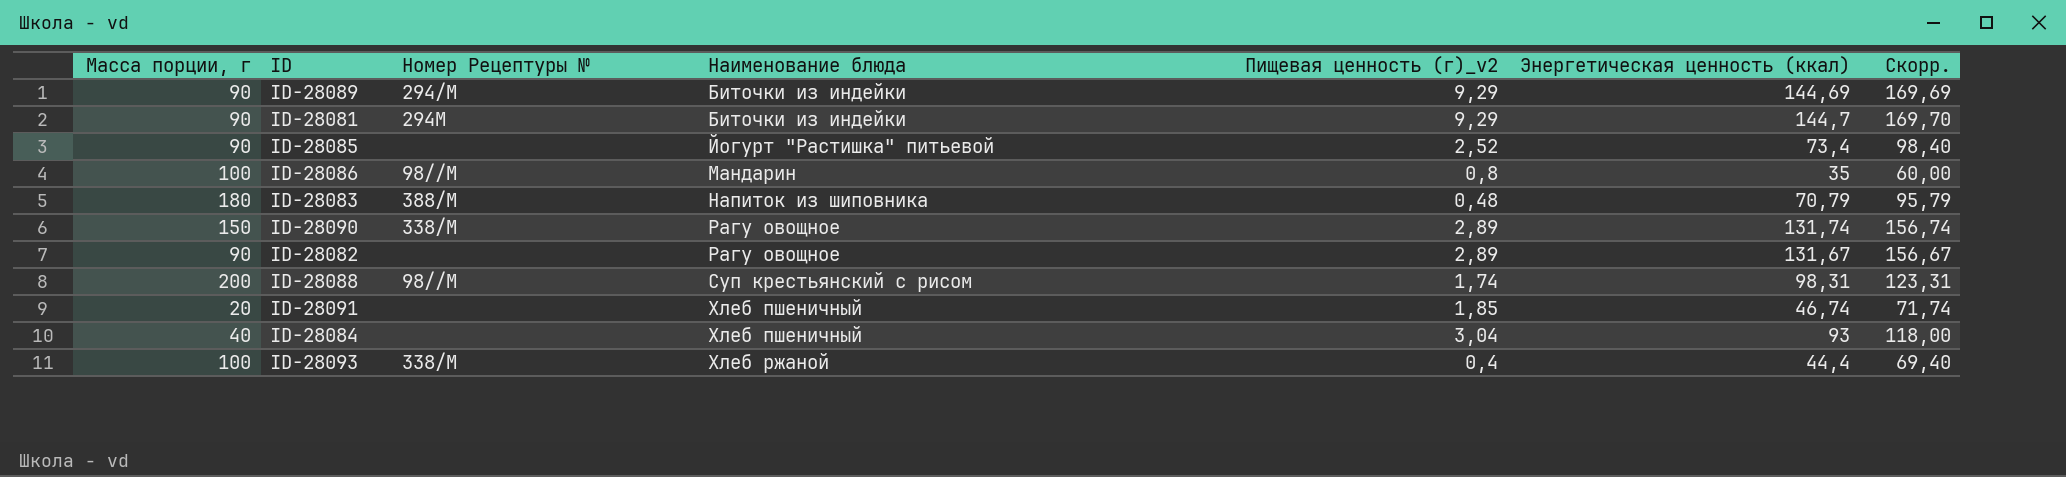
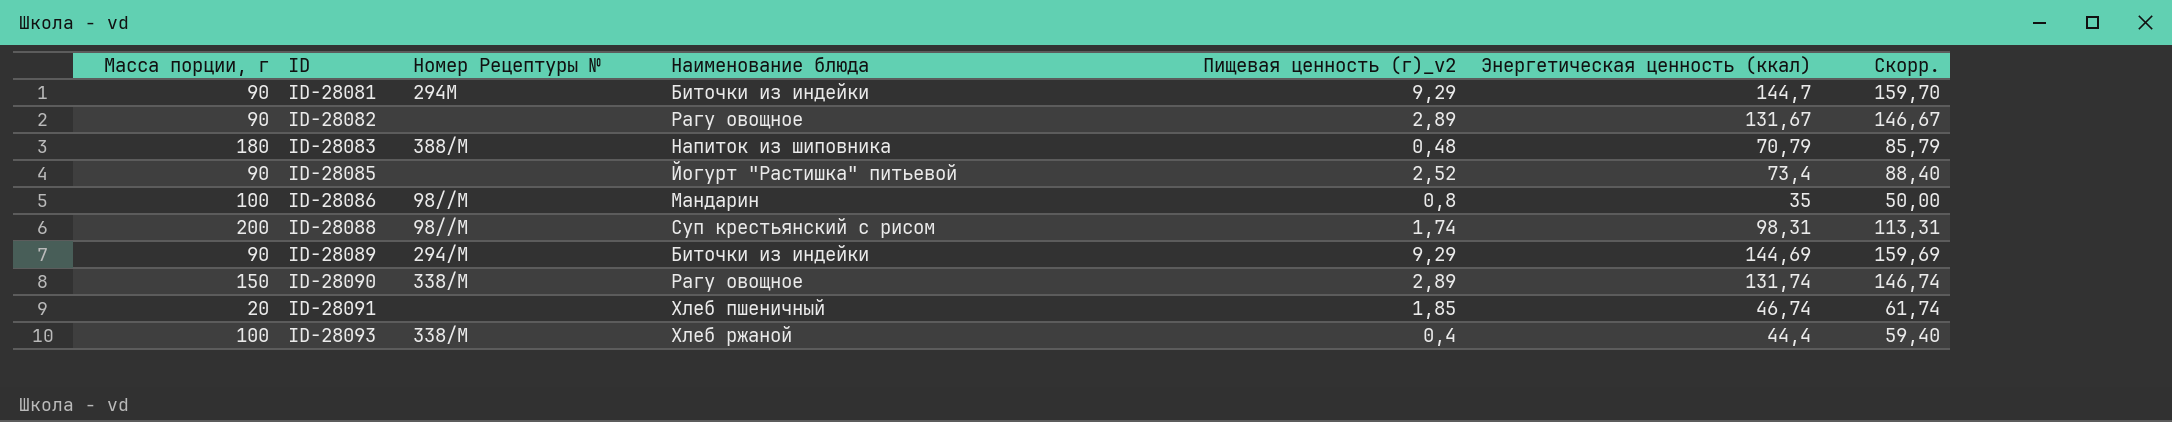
row order: Наименование блюда ascending -> ID ascending
column Скорр. | formula: [Энергетическая ценность (ккал)] + 25 -> [Энергетическая ценность (ккал)] + 15
row ID-28084: 40 | none | Хлеб пшеничный | 3,04 | 93 | 118,00 -> none

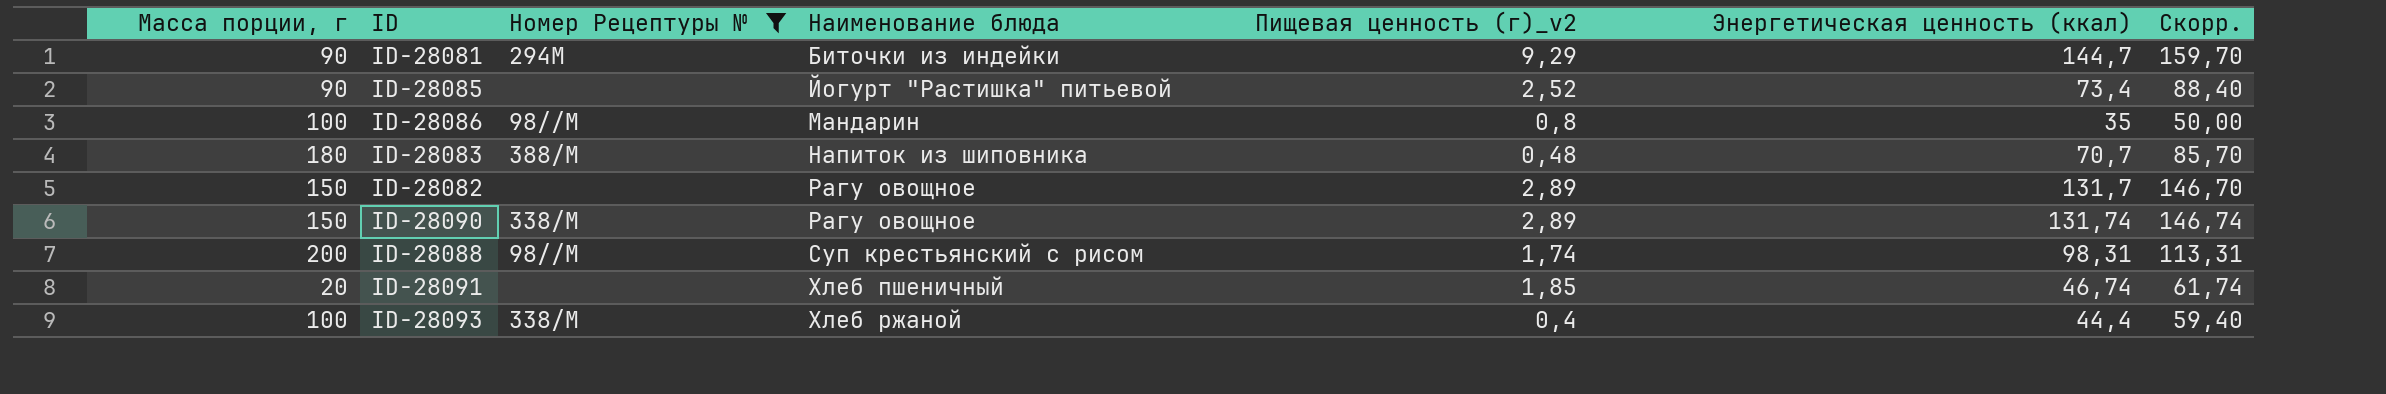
filter: none -> Номер Рецептуры № != 294/М
row order: ID ascending -> Наименование блюда ascending
ID-28083 | Энергетическая ценность (ккал): 70,79 -> 70,7
ID-28083 | Скорр.: 85,79 -> 85,70
ID-28082 | Масса порции, г: 90 -> 150
ID-28082 | Энергетическая ценность (ккал): 131,67 -> 131,7
ID-28082 | Скорр.: 146,67 -> 146,70

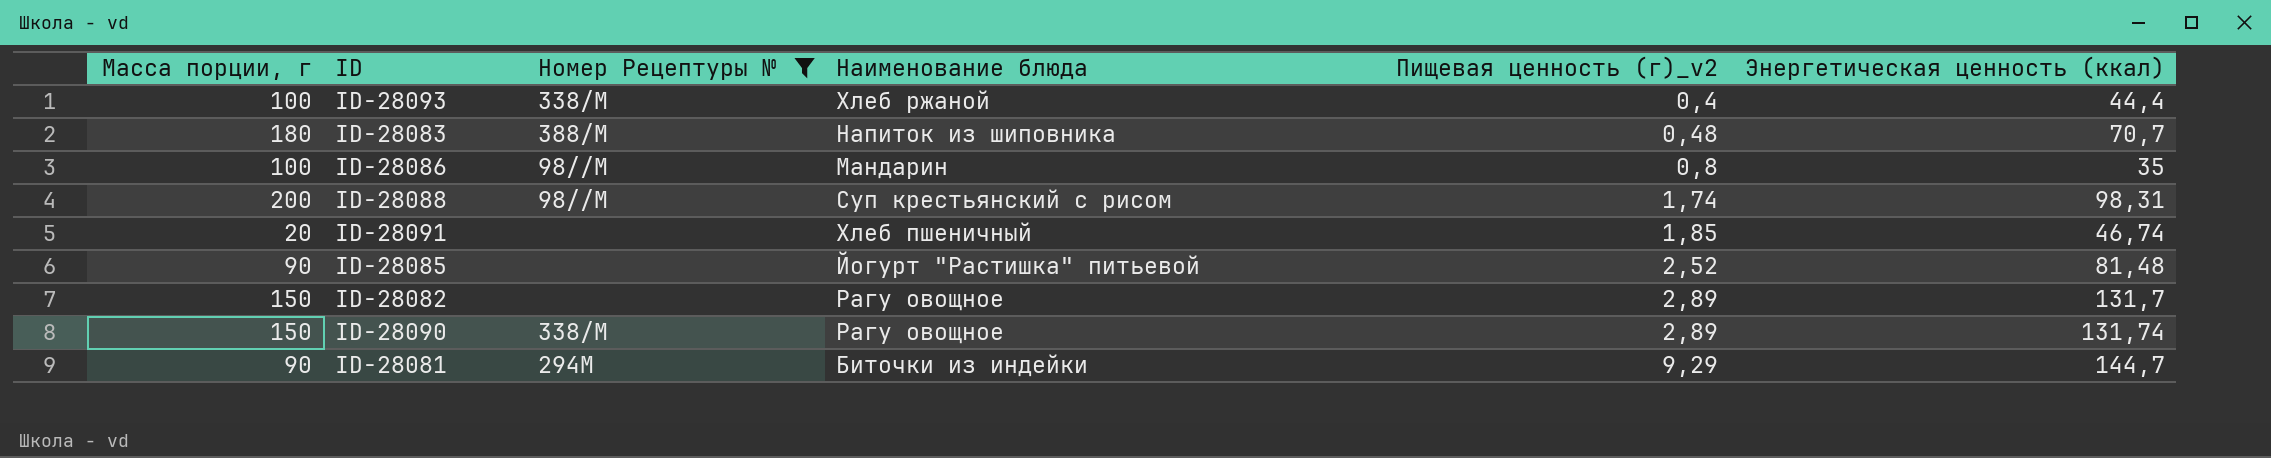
row order: Наименование блюда ascending -> Пищевая ценность (г)_v2 ascending
column Скорр. | formula: [Энергетическая ценность (ккал)] + 15 -> none
ID-28085 | Энергетическая ценность (ккал): 73,4 -> 81,48

